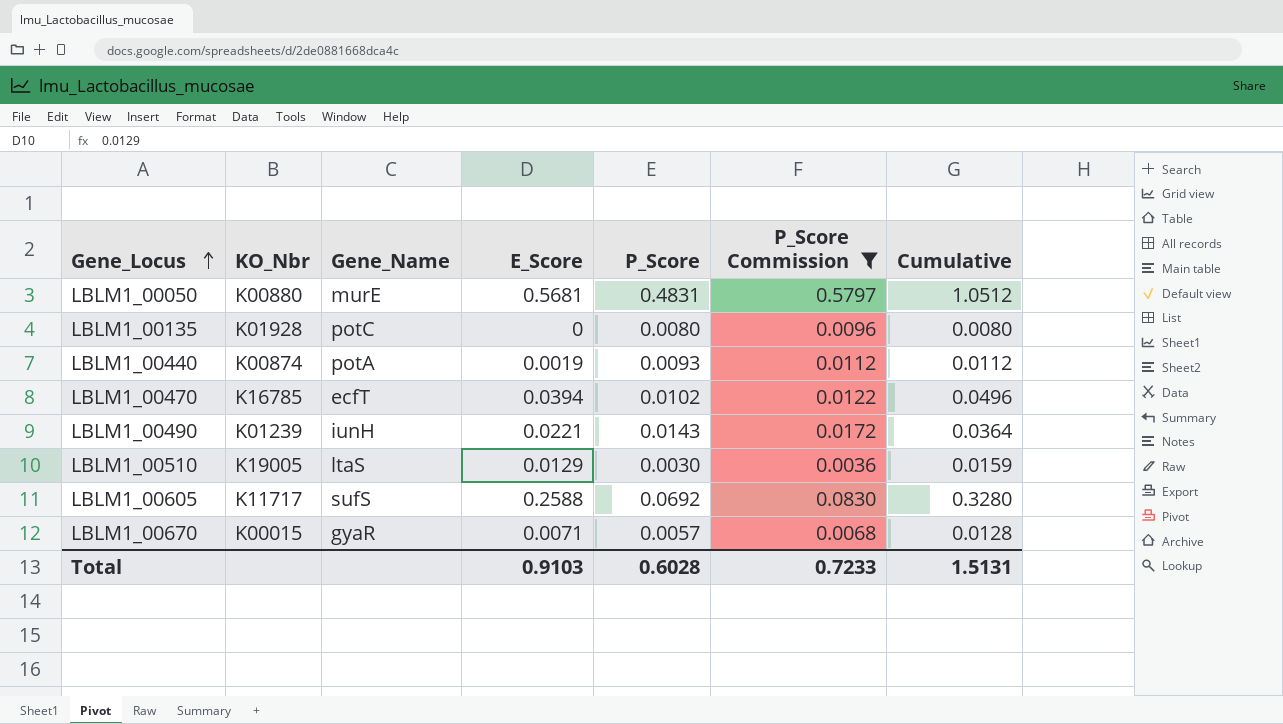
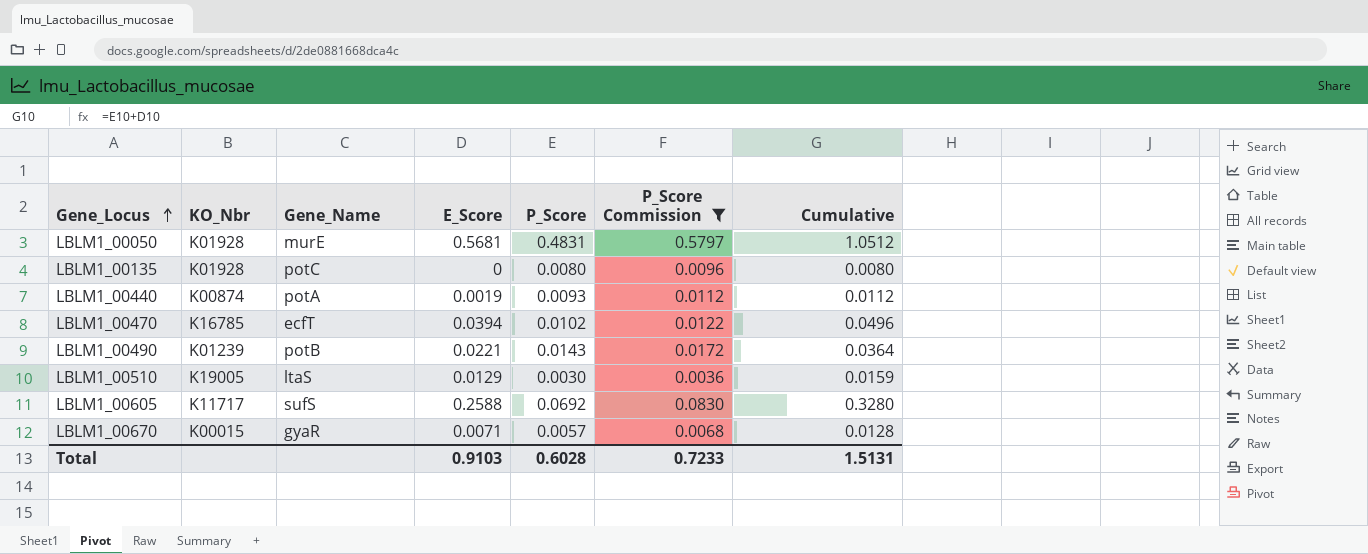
LBLM1_00050 | KO_Nbr: K00880 -> K01928
LBLM1_00490 | Gene_Name: iunH -> potB

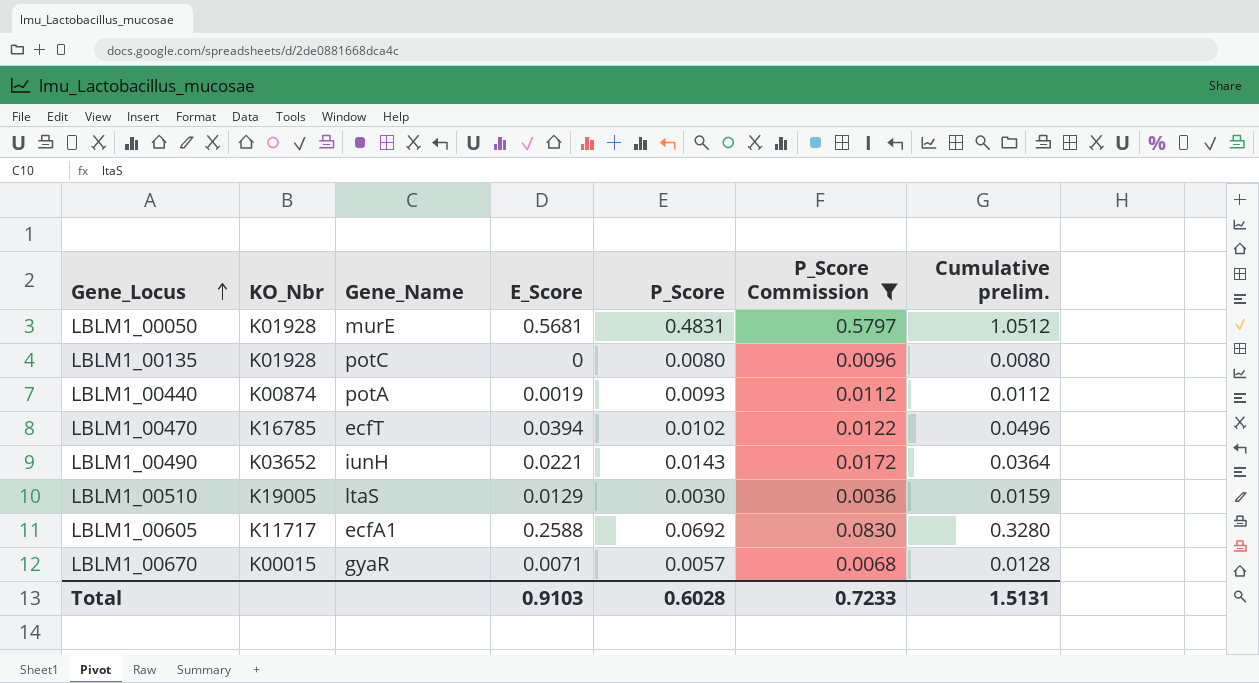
column name: Cumulative -> Cumulative prelim.
LBLM1_00490 | KO_Nbr: K01239 -> K03652
LBLM1_00490 | Gene_Name: potB -> iunH
LBLM1_00605 | Gene_Name: sufS -> ecfA1

